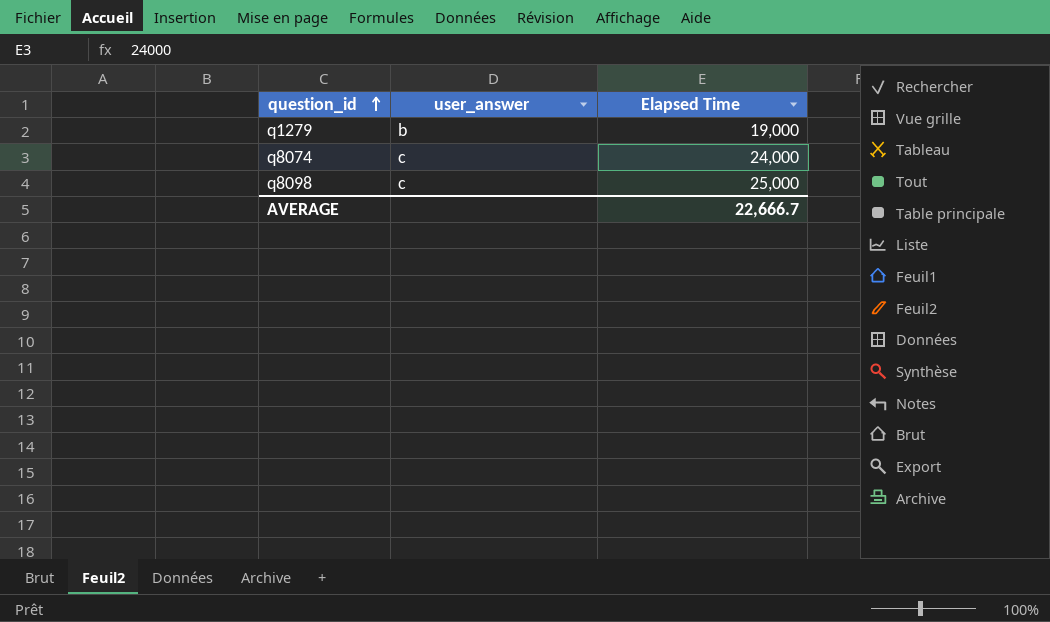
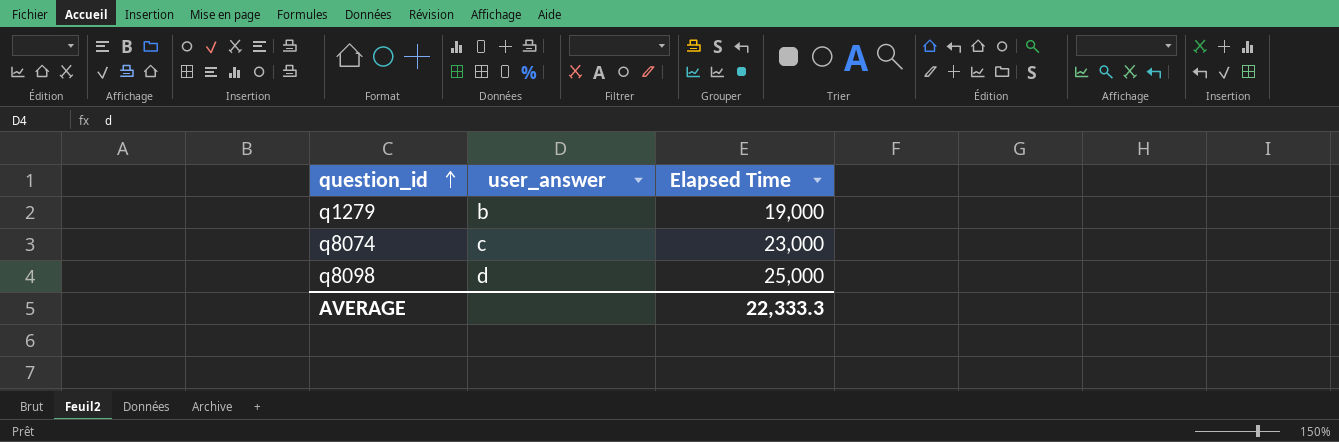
q8074 | Elapsed Time: 24,000 -> 23,000
q8098 | user_answer: c -> d
AVERAGE | Elapsed Time: 22,666.7 -> 22,333.3

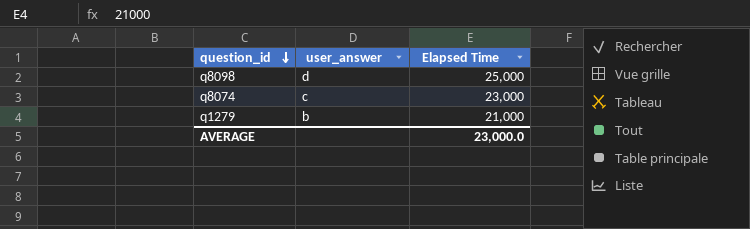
row order: question_id ascending -> question_id descending
q1279 | Elapsed Time: 19,000 -> 21,000
AVERAGE | Elapsed Time: 22,333.3 -> 23,000.0

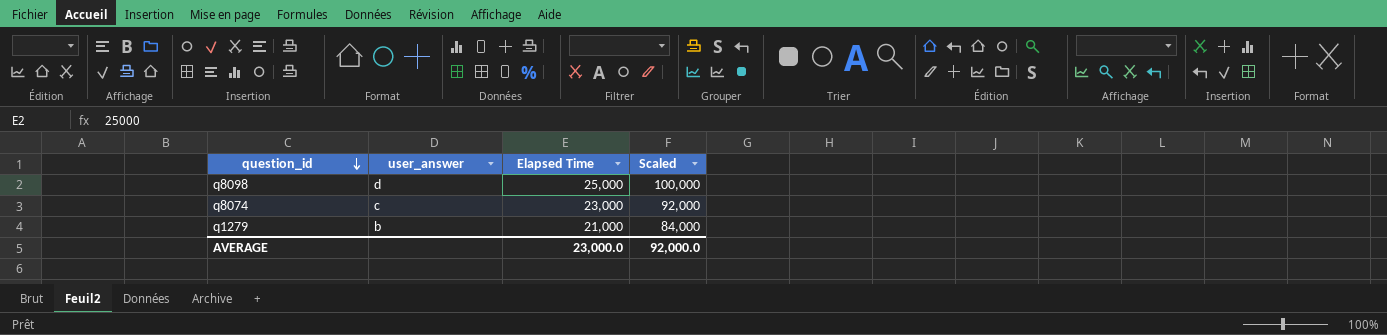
column Scaled | formula: none -> [Elapsed Time] * 4

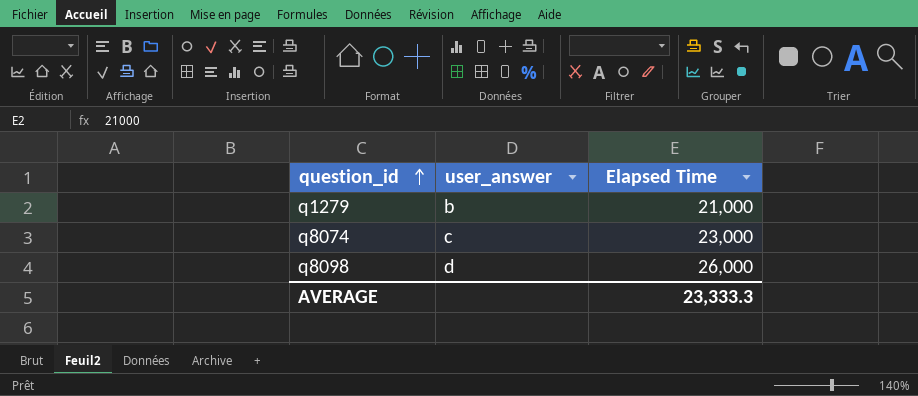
row order: question_id descending -> question_id ascending
column Scaled | formula: [Elapsed Time] * 4 -> none
q8098 | Elapsed Time: 25,000 -> 26,000
AVERAGE | Elapsed Time: 23,000.0 -> 23,333.3

